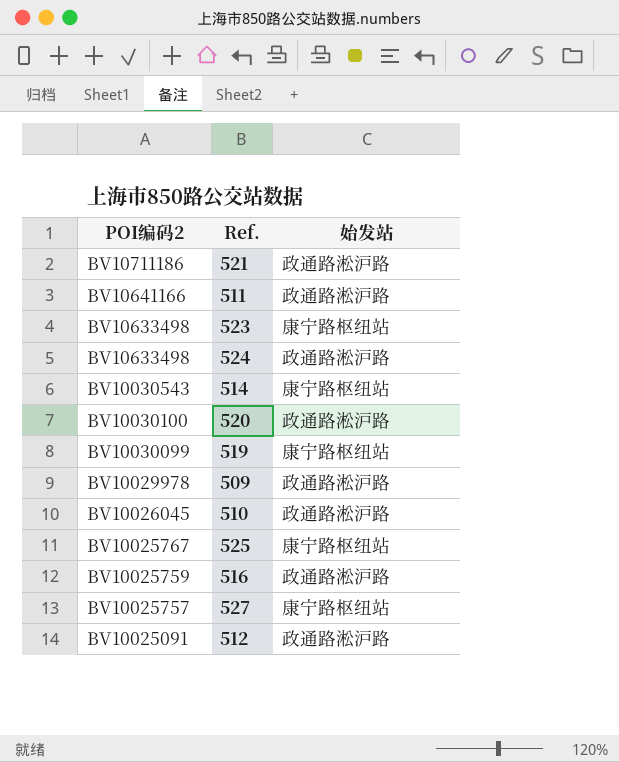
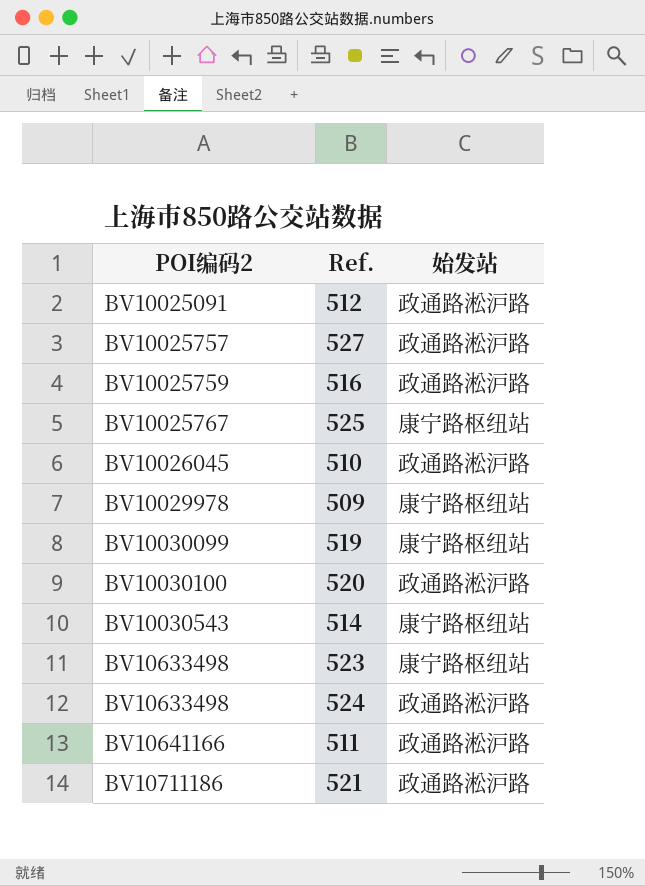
row order: POI编码2 descending -> POI编码2 ascending
527 | 始发站: 康宁路枢纽站 -> 政通路淞沪路
509 | 始发站: 政通路淞沪路 -> 康宁路枢纽站

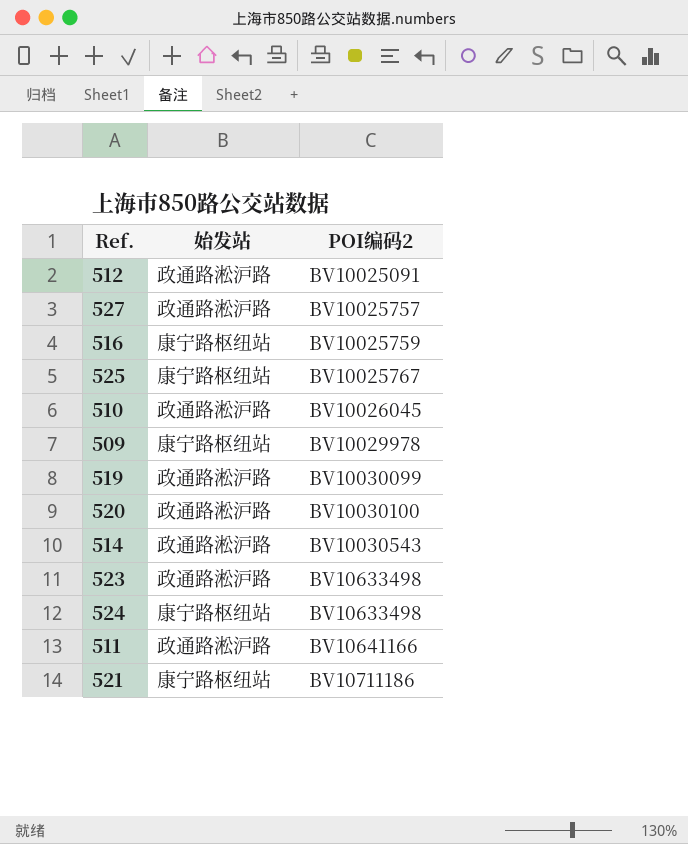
column POI编码2 | position: 1 -> 3
516 | 始发站: 政通路淞沪路 -> 康宁路枢纽站
519 | 始发站: 康宁路枢纽站 -> 政通路淞沪路
514 | 始发站: 康宁路枢纽站 -> 政通路淞沪路
523 | 始发站: 康宁路枢纽站 -> 政通路淞沪路
524 | 始发站: 政通路淞沪路 -> 康宁路枢纽站
521 | 始发站: 政通路淞沪路 -> 康宁路枢纽站

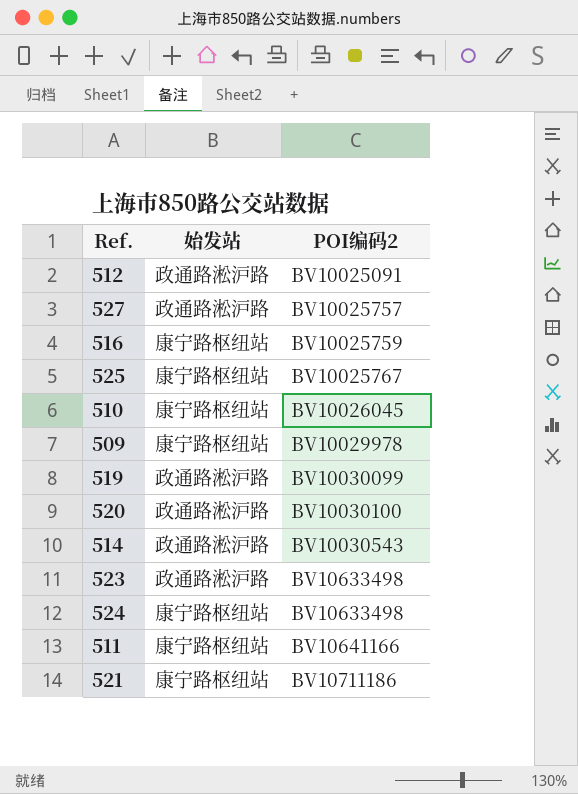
510 | 始发站: 政通路淞沪路 -> 康宁路枢纽站
511 | 始发站: 政通路淞沪路 -> 康宁路枢纽站

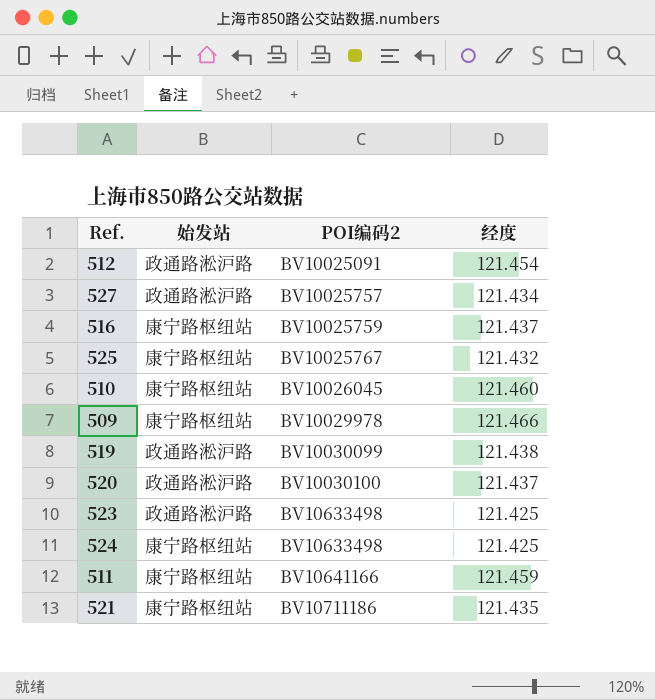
column 经度 | position: none -> 4
row 514: 政通路淞沪路 | BV10030543 -> none

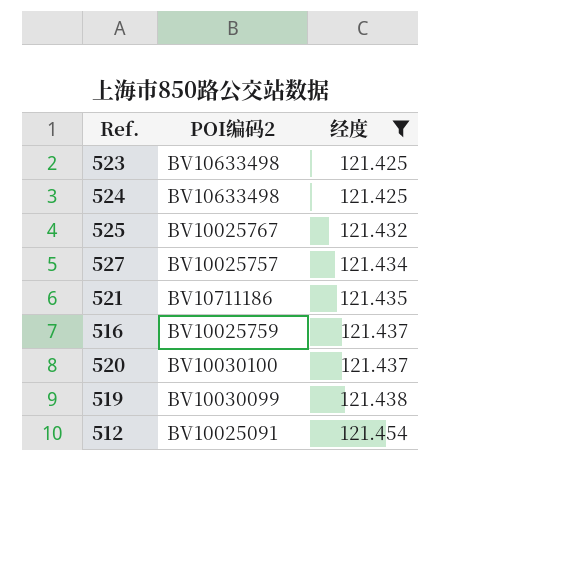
filter: none -> 经度 <= 121.454
row order: POI编码2 ascending -> 经度 ascending
column 始发站 | position: 2 -> none

